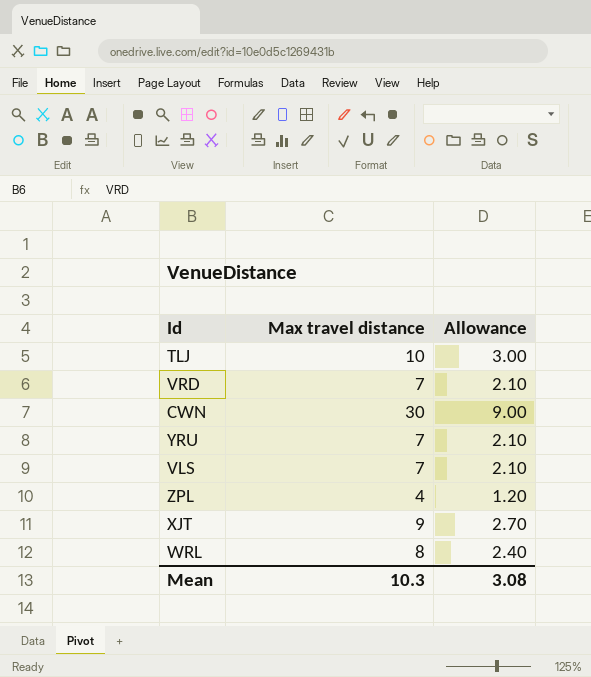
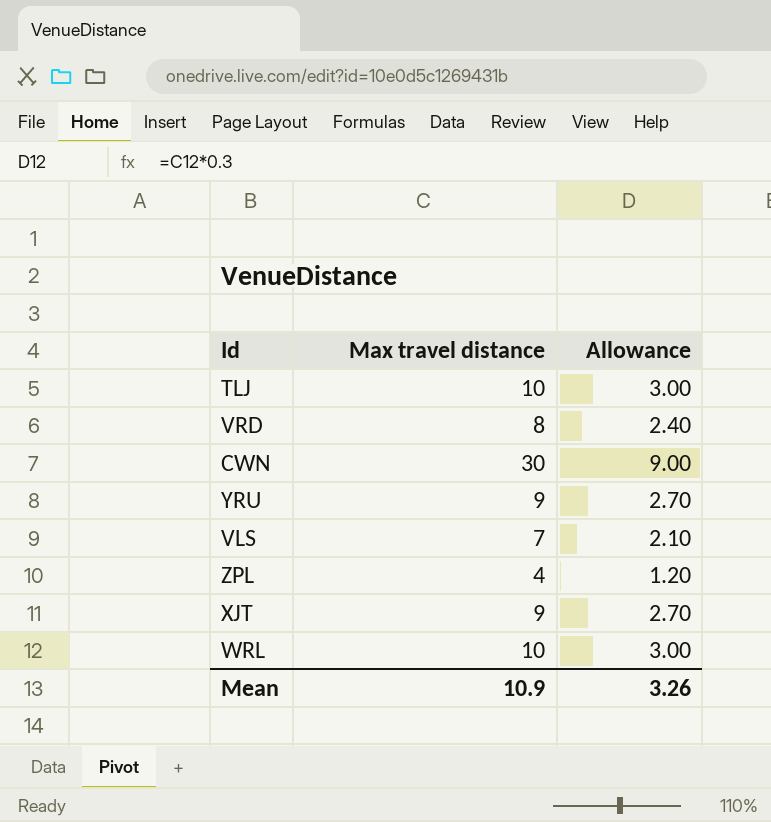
VRD | Max travel distance: 7 -> 8
VRD | Allowance: 2.10 -> 2.40
YRU | Max travel distance: 7 -> 9
YRU | Allowance: 2.10 -> 2.70
WRL | Max travel distance: 8 -> 10
WRL | Allowance: 2.40 -> 3.00
Mean | Max travel distance: 10.3 -> 10.9
Mean | Allowance: 3.08 -> 3.26

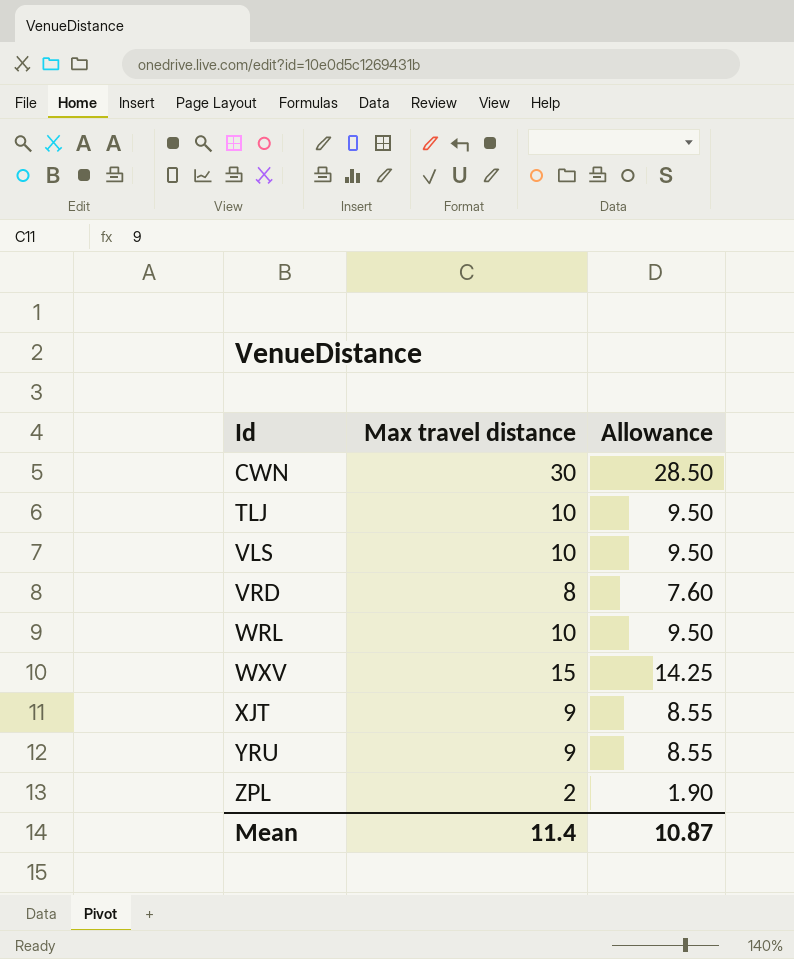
row order: none -> Id ascending
column Allowance | formula: [Max travel distance] * 0.3 -> [Max travel distance] * 0.95
VLS | Max travel distance: 7 -> 10
row WXV: none -> 15 | 14.25
ZPL | Max travel distance: 4 -> 2
Mean | Max travel distance: 10.9 -> 11.4
Mean | Allowance: 3.26 -> 10.87

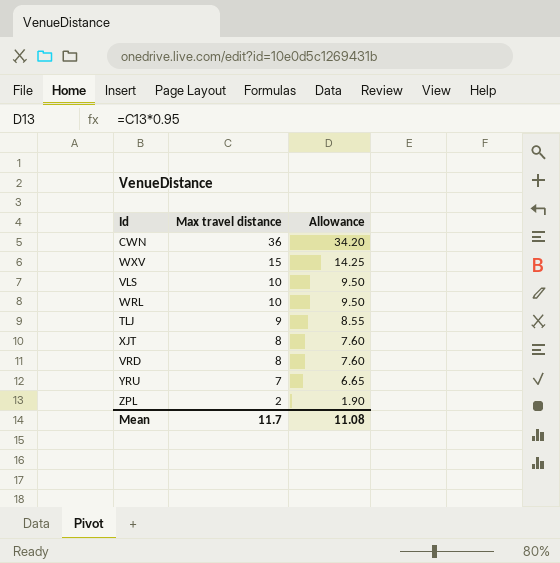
row order: Id ascending -> Max travel distance descending
CWN | Max travel distance: 30 -> 36
CWN | Allowance: 28.50 -> 34.20
TLJ | Max travel distance: 10 -> 9
TLJ | Allowance: 9.50 -> 8.55
XJT | Max travel distance: 9 -> 8
XJT | Allowance: 8.55 -> 7.60
YRU | Max travel distance: 9 -> 7
YRU | Allowance: 8.55 -> 6.65
Mean | Max travel distance: 11.4 -> 11.7
Mean | Allowance: 10.87 -> 11.08

